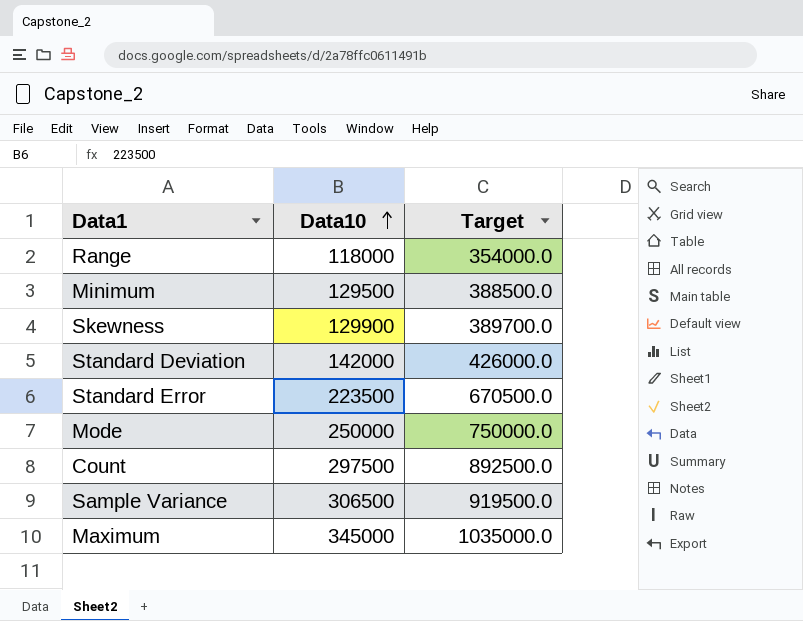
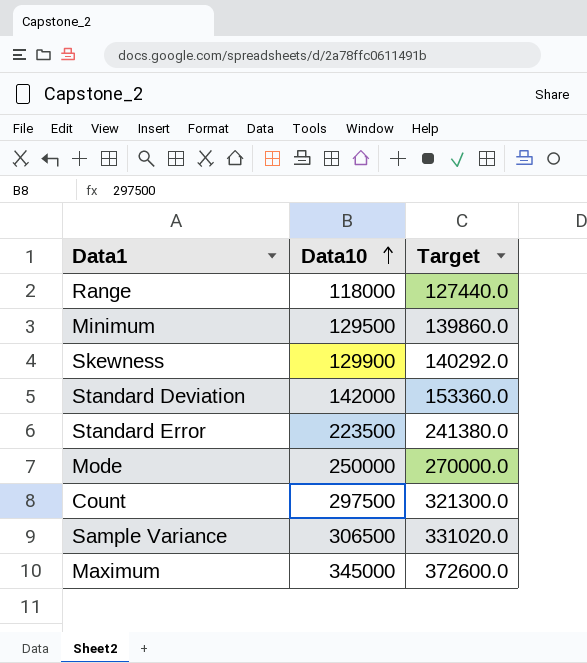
column Target | formula: [Data10] * 3 -> [Data10] * 1.08

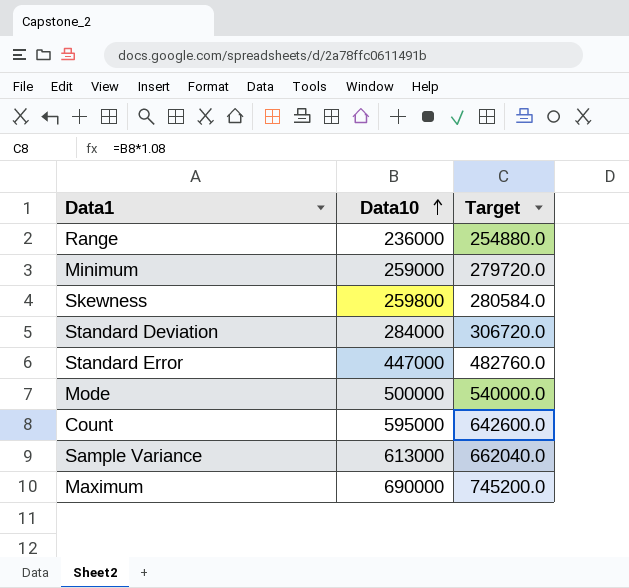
Range | Data10: 118000 -> 236000
Range | Target: 127440.0 -> 254880.0
Minimum | Data10: 129500 -> 259000
Minimum | Target: 139860.0 -> 279720.0
Skewness | Data10: 129900 -> 259800
Skewness | Target: 140292.0 -> 280584.0
Standard Deviation | Data10: 142000 -> 284000
Standard Deviation | Target: 153360.0 -> 306720.0
Standard Error | Data10: 223500 -> 447000
Standard Error | Target: 241380.0 -> 482760.0
Mode | Data10: 250000 -> 500000
Mode | Target: 270000.0 -> 540000.0
Count | Data10: 297500 -> 595000
Count | Target: 321300.0 -> 642600.0
Sample Variance | Data10: 306500 -> 613000
Sample Variance | Target: 331020.0 -> 662040.0
Maximum | Data10: 345000 -> 690000
Maximum | Target: 372600.0 -> 745200.0

